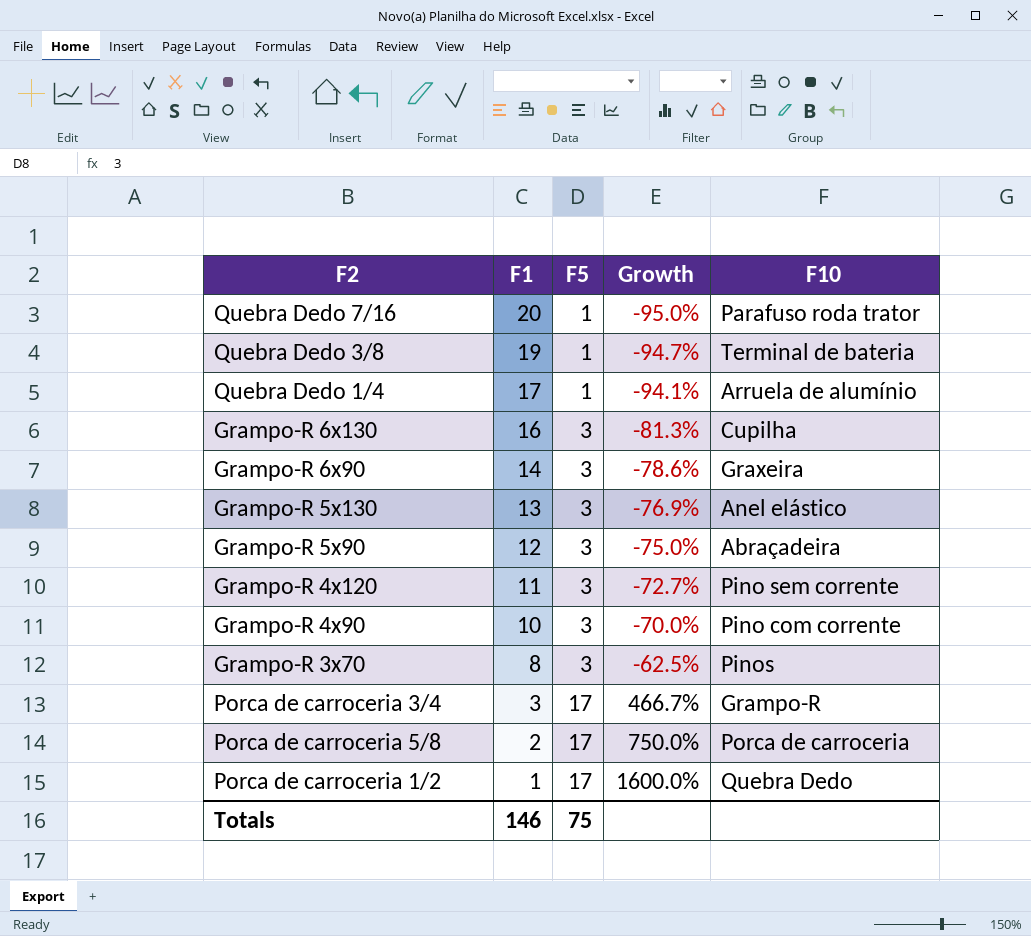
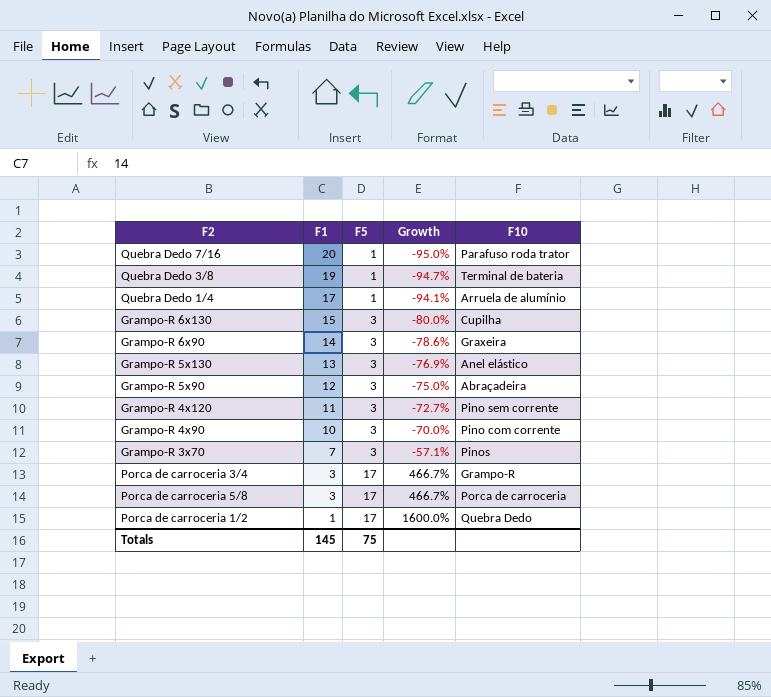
Grampo-R 6x130 | F1: 16 -> 15
Grampo-R 6x130 | Growth: -81.3% -> -80.0%
Grampo-R 3x70 | F1: 8 -> 7
Grampo-R 3x70 | Growth: -62.5% -> -57.1%
Porca de carroceria 5/8 | F1: 2 -> 3
Porca de carroceria 5/8 | Growth: 750.0% -> 466.7%
Totals | F1: 146 -> 145

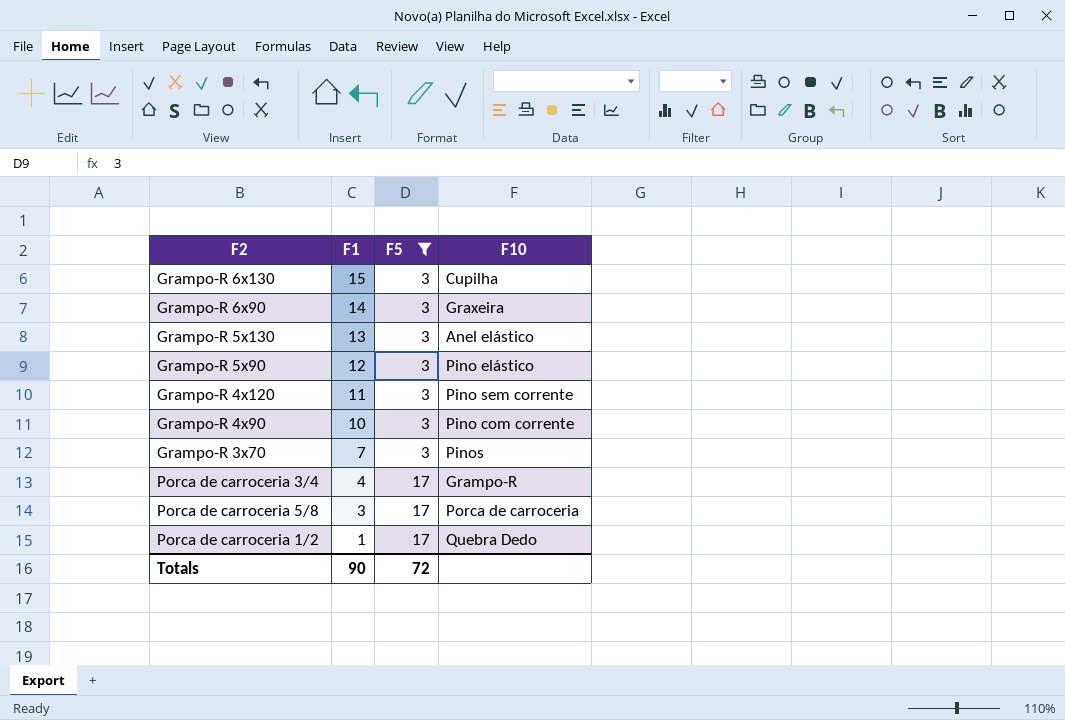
filter: none -> F5 != 1
column Growth | formula: ([F5] - [F1]) / [F1] -> none
Grampo-R 5x90 | F10: Abraçadeira -> Pino elástico
Porca de carroceria 3/4 | F1: 3 -> 4
Totals | F1: 145 -> 90
Totals | F5: 75 -> 72

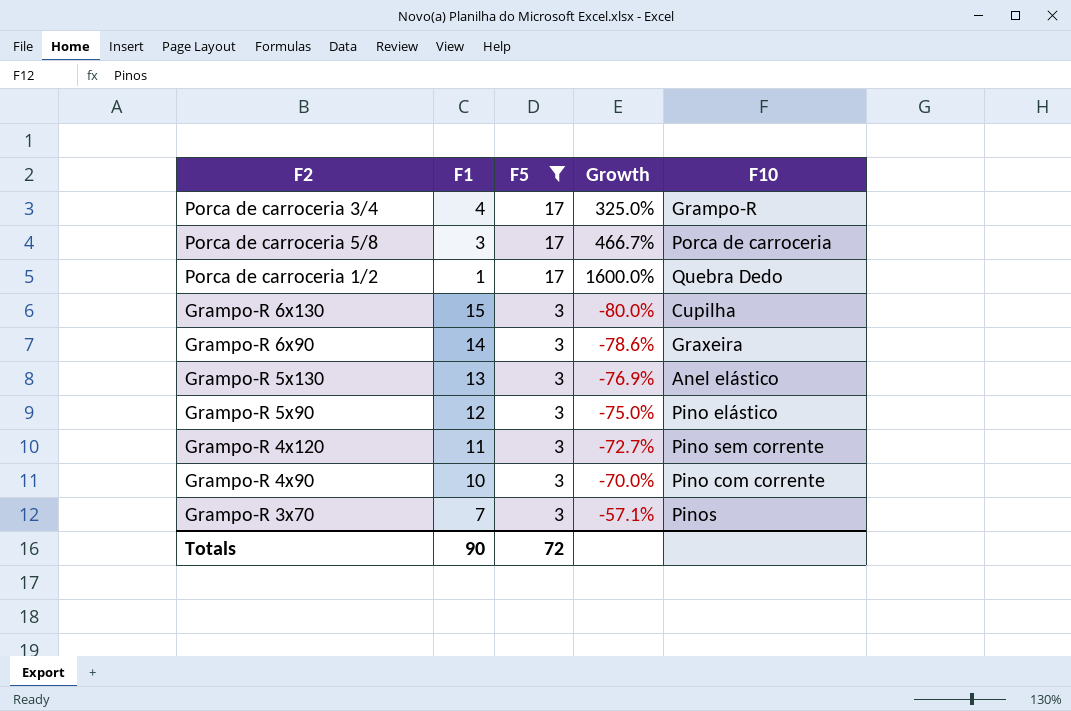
row order: F1 descending -> F5 descending
column Growth | formula: none -> ([F5] - [F1]) / [F1]

